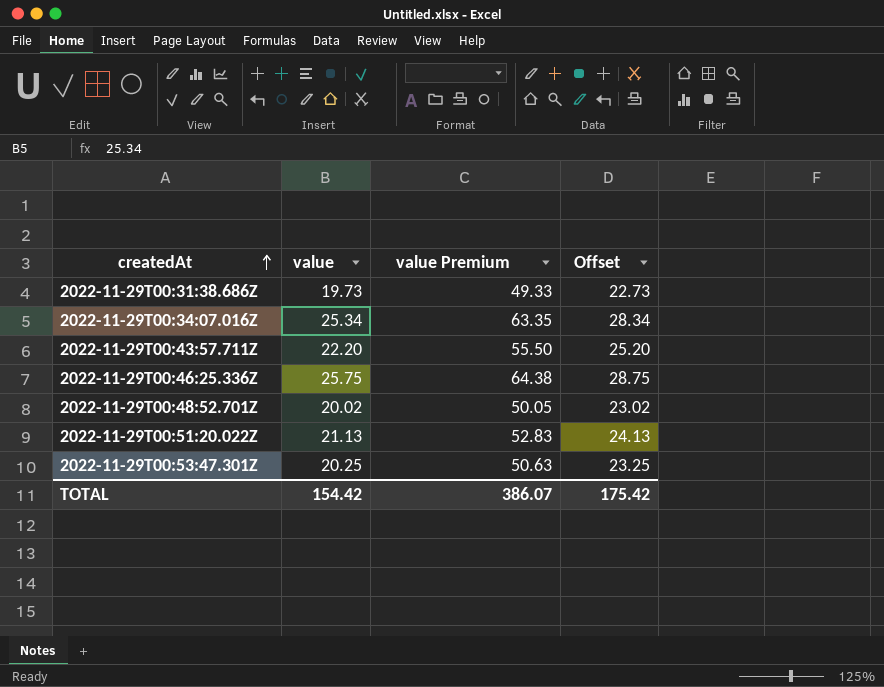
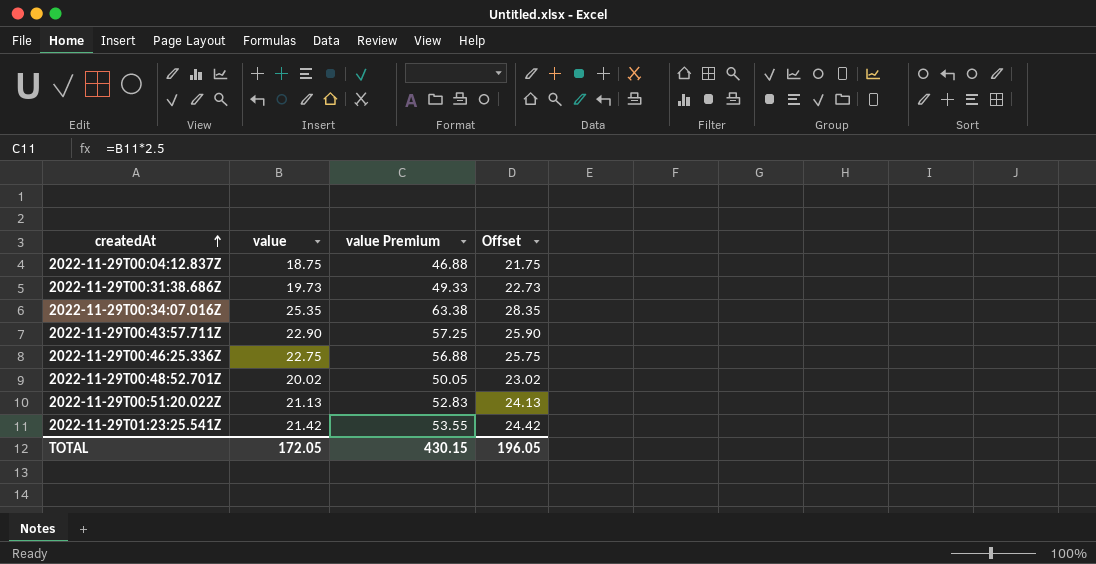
row 2022-11-29T00:53:47.301Z: 20.25 | 50.63 | 23.25 -> none
row 2022-11-29T00:04:12.837Z: none -> 18.75 | 46.88 | 21.75
2022-11-29T00:34:07.016Z | value: 25.34 -> 25.35
2022-11-29T00:34:07.016Z | value Premium: 63.35 -> 63.38
2022-11-29T00:34:07.016Z | Offset: 28.34 -> 28.35
2022-11-29T00:43:57.711Z | value: 22.20 -> 22.90
2022-11-29T00:43:57.711Z | value Premium: 55.50 -> 57.25
2022-11-29T00:43:57.711Z | Offset: 25.20 -> 25.90
2022-11-29T00:46:25.336Z | value: 25.75 -> 22.75
2022-11-29T00:46:25.336Z | value Premium: 64.38 -> 56.88
2022-11-29T00:46:25.336Z | Offset: 28.75 -> 25.75
row 2022-11-29T01:23:25.541Z: none -> 21.42 | 53.55 | 24.42
TOTAL | value: 154.42 -> 172.05
TOTAL | value Premium: 386.07 -> 430.15
TOTAL | Offset: 175.42 -> 196.05

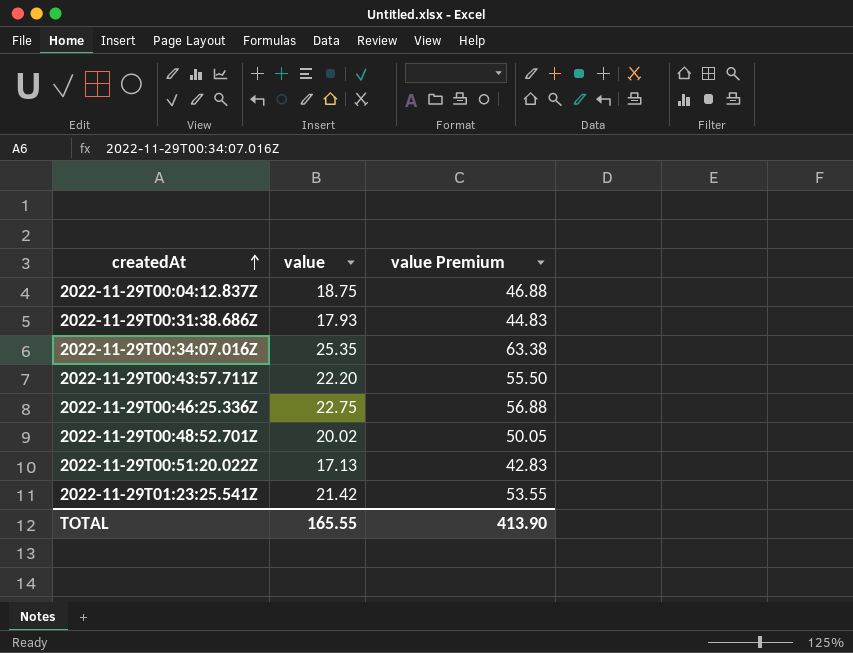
column Offset | formula: [value] + 3 -> none
2022-11-29T00:31:38.686Z | value: 19.73 -> 17.93
2022-11-29T00:31:38.686Z | value Premium: 49.33 -> 44.83
2022-11-29T00:43:57.711Z | value: 22.90 -> 22.20
2022-11-29T00:43:57.711Z | value Premium: 57.25 -> 55.50
2022-11-29T00:51:20.022Z | value: 21.13 -> 17.13
2022-11-29T00:51:20.022Z | value Premium: 52.83 -> 42.83
TOTAL | value: 172.05 -> 165.55
TOTAL | value Premium: 430.15 -> 413.90

